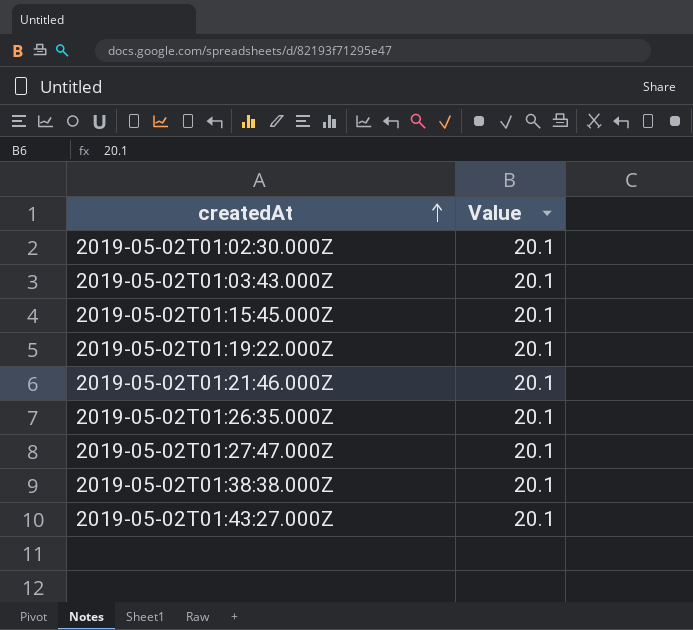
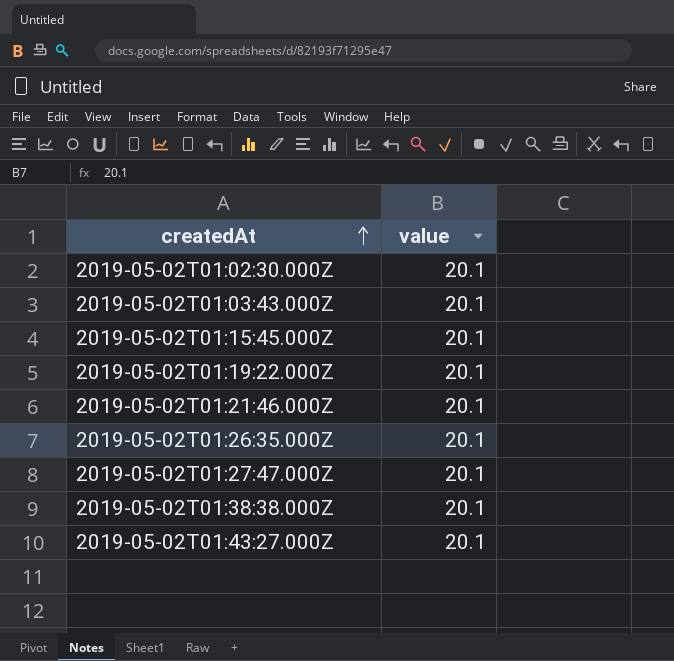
column name: Value -> value

